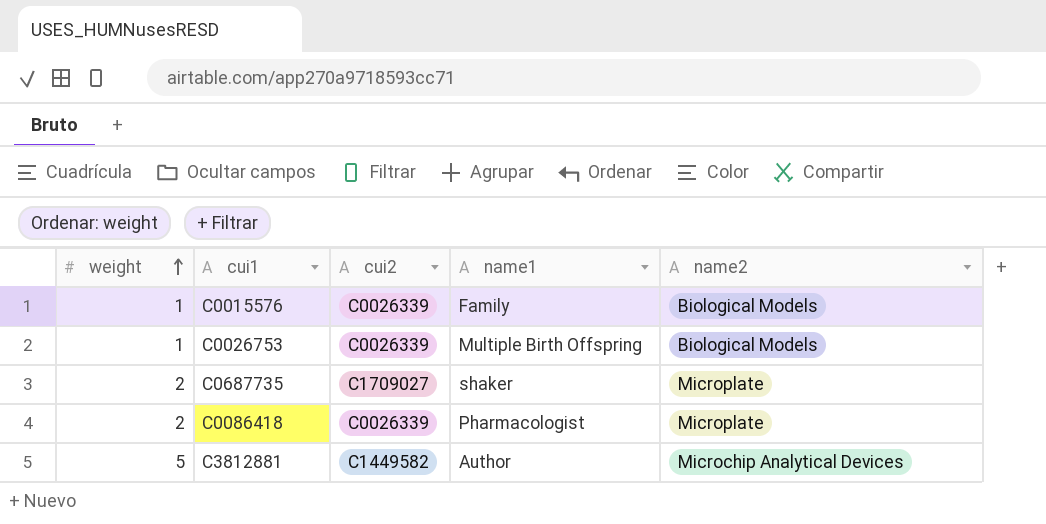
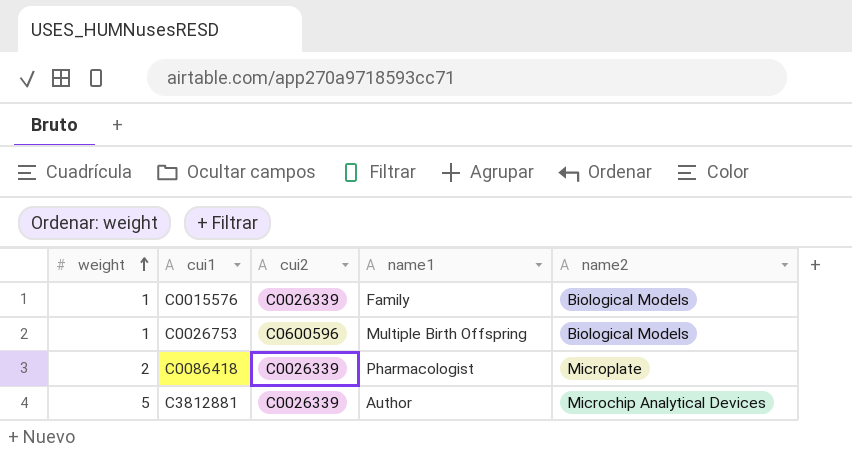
row C0687735: 2 | C1709027 | shaker | Microplate -> none
C0026753 | cui2: C0026339 -> C0600596
C3812881 | cui2: C1449582 -> C0026339

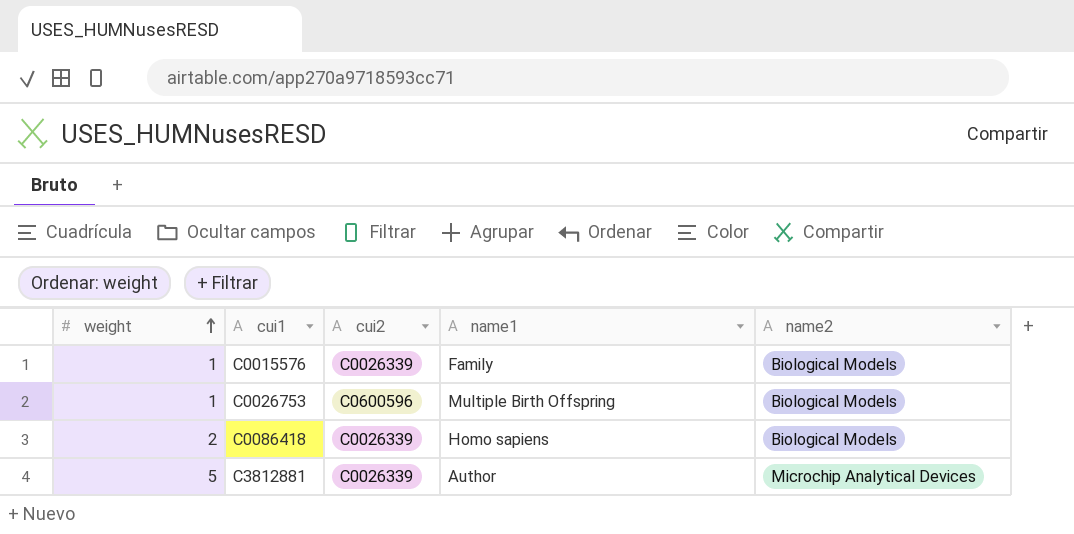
C0086418 | name1: Pharmacologist -> Homo sapiens
C0086418 | name2: Microplate -> Biological Models

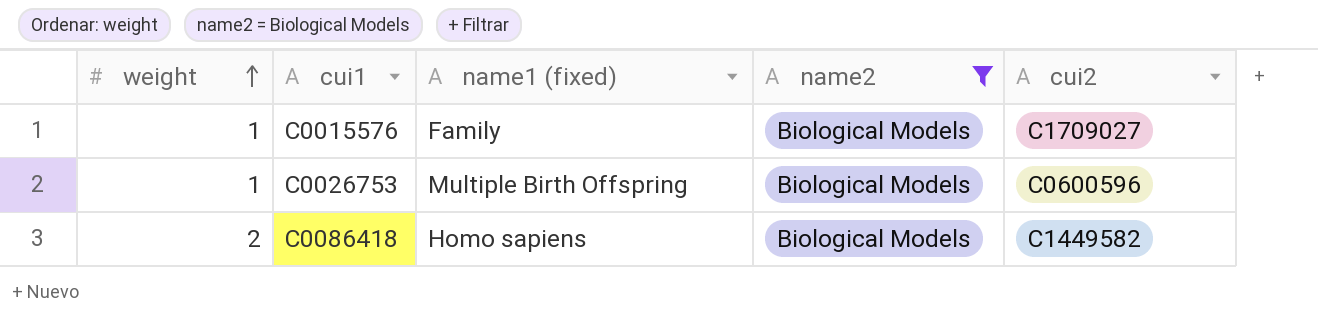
filter: none -> name2 = Biological Models
column name: name1 -> name1 (fixed)
column cui2 | position: 3 -> 5
C0015576 | cui2: C0026339 -> C1709027
C0086418 | cui2: C0026339 -> C1449582

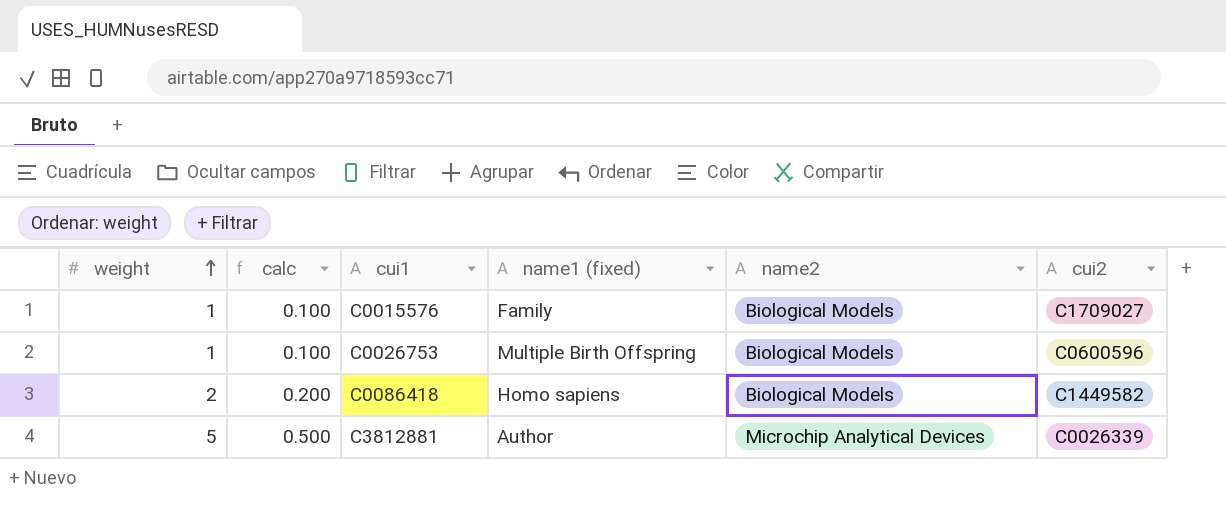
filter: name2 = Biological Models -> none
column calc | formula: none -> [weight] * 0.1

